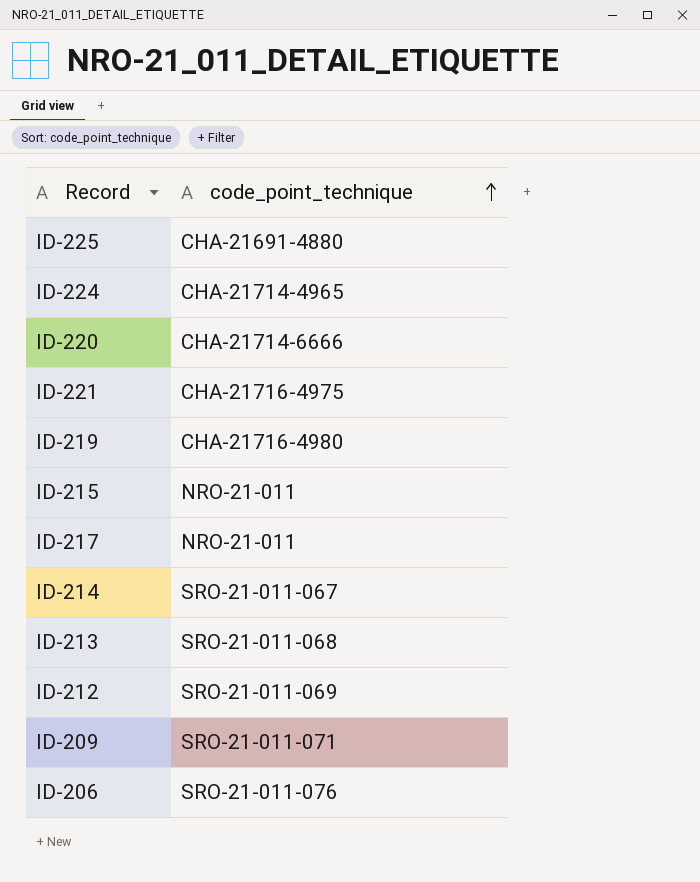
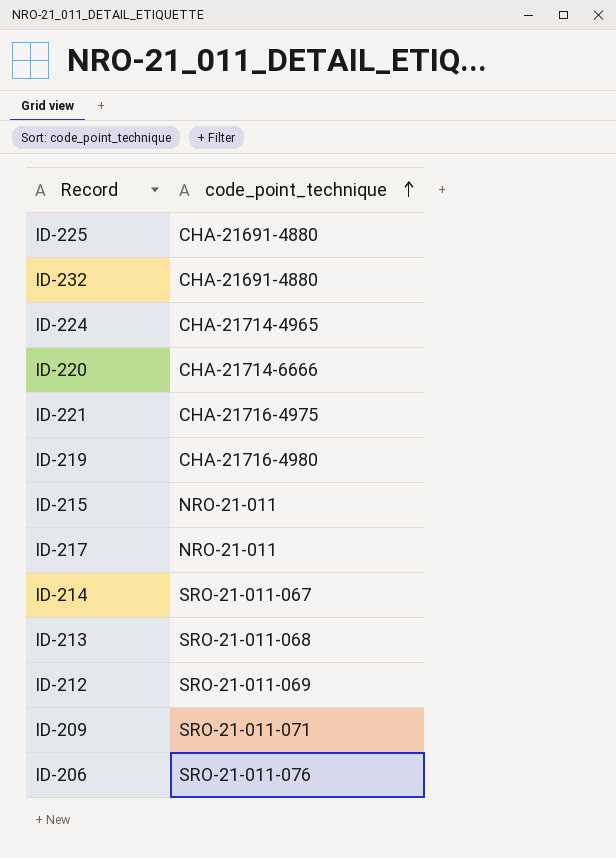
row ID-232: none -> CHA-21691-4880

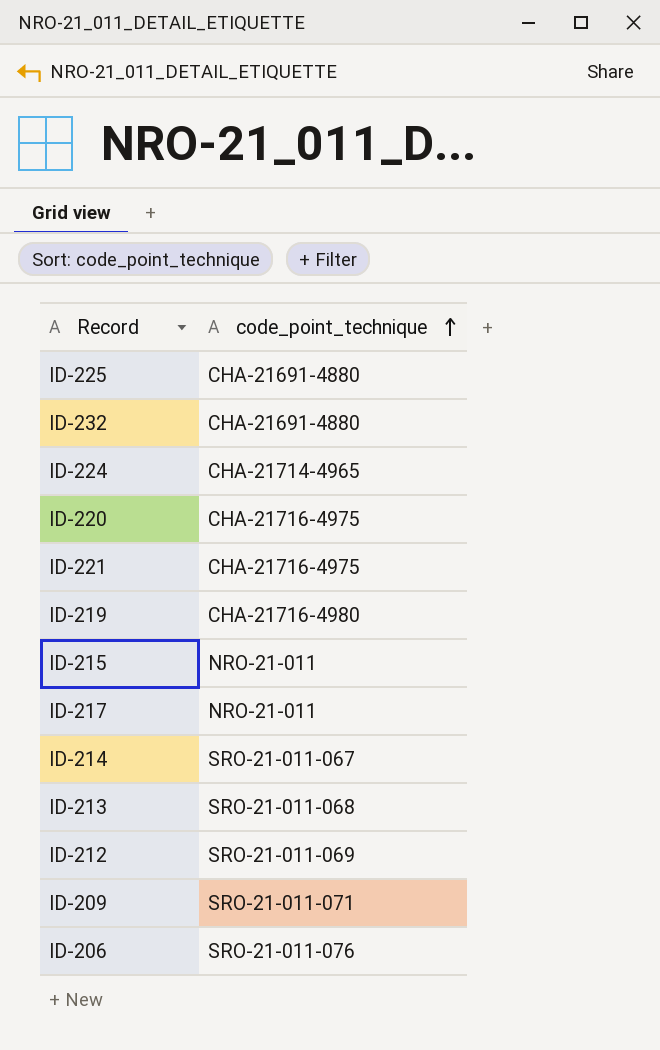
ID-220 | code_point_technique: CHA-21714-6666 -> CHA-21716-4975

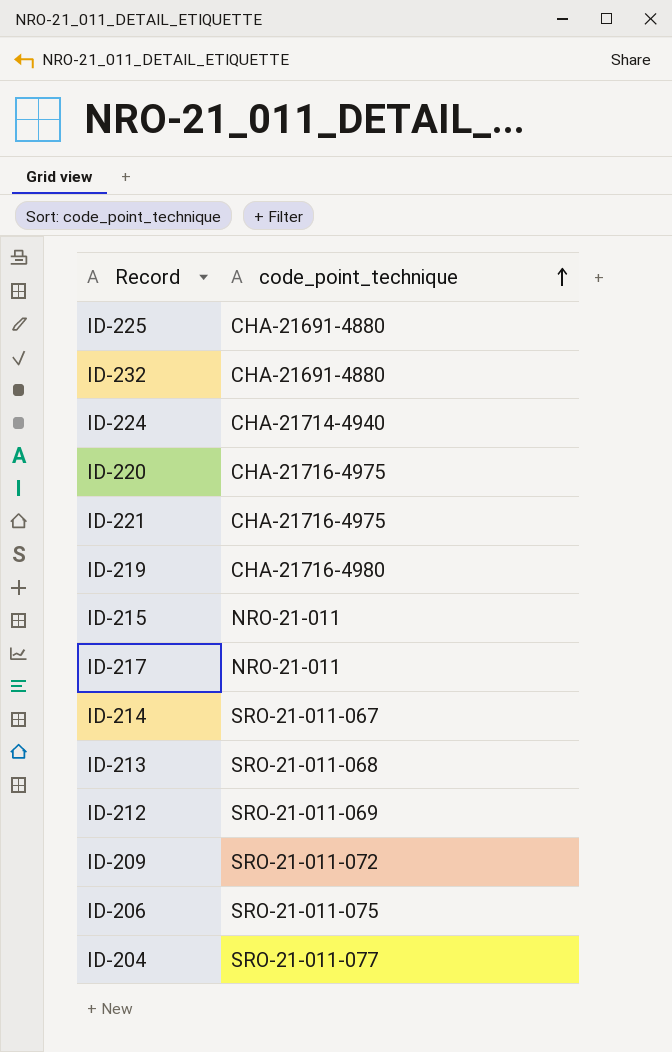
ID-224 | code_point_technique: CHA-21714-4965 -> CHA-21714-4940
ID-209 | code_point_technique: SRO-21-011-071 -> SRO-21-011-072
ID-206 | code_point_technique: SRO-21-011-076 -> SRO-21-011-075
row ID-204: none -> SRO-21-011-077

